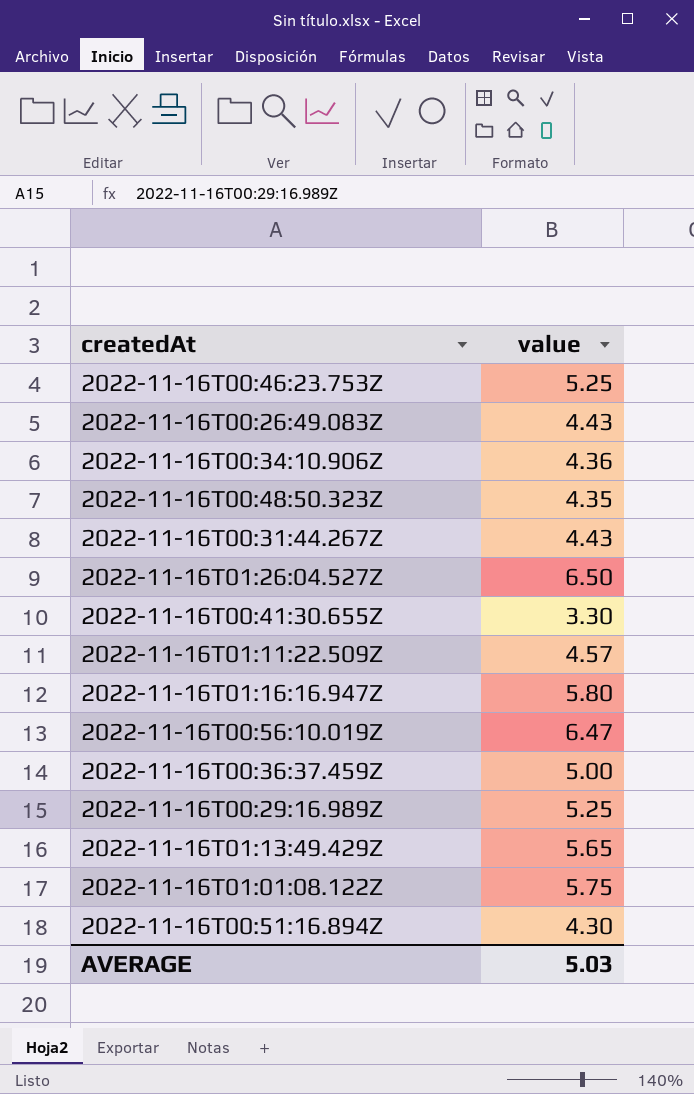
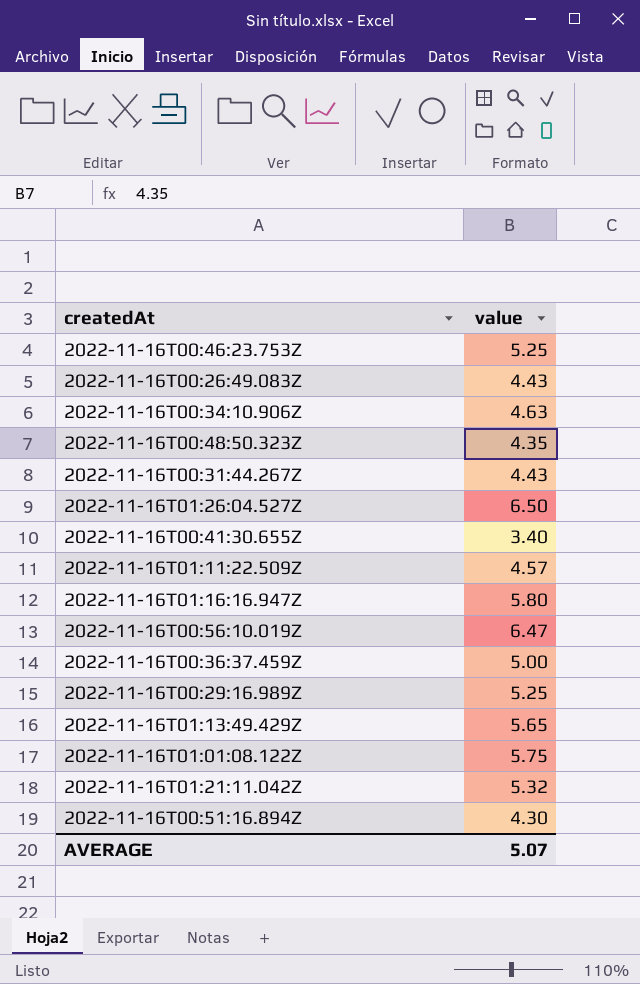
2022-11-16T00:34:10.906Z | value: 4.36 -> 4.63
2022-11-16T00:41:30.655Z | value: 3.30 -> 3.40
row 2022-11-16T01:21:11.042Z: none -> 5.32
AVERAGE | value: 5.03 -> 5.07

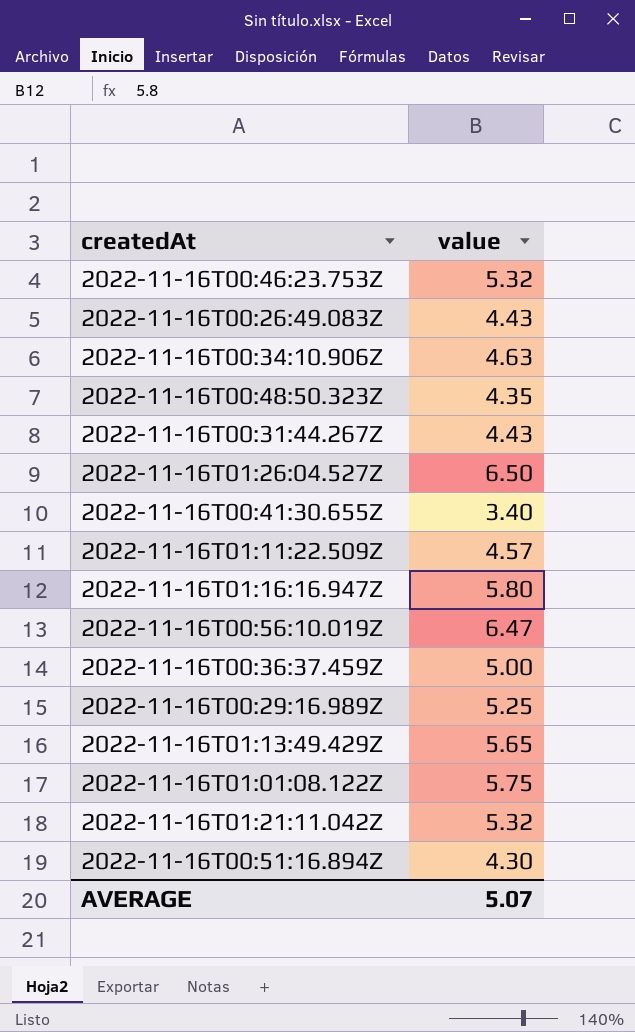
2022-11-16T00:46:23.753Z | value: 5.25 -> 5.32

